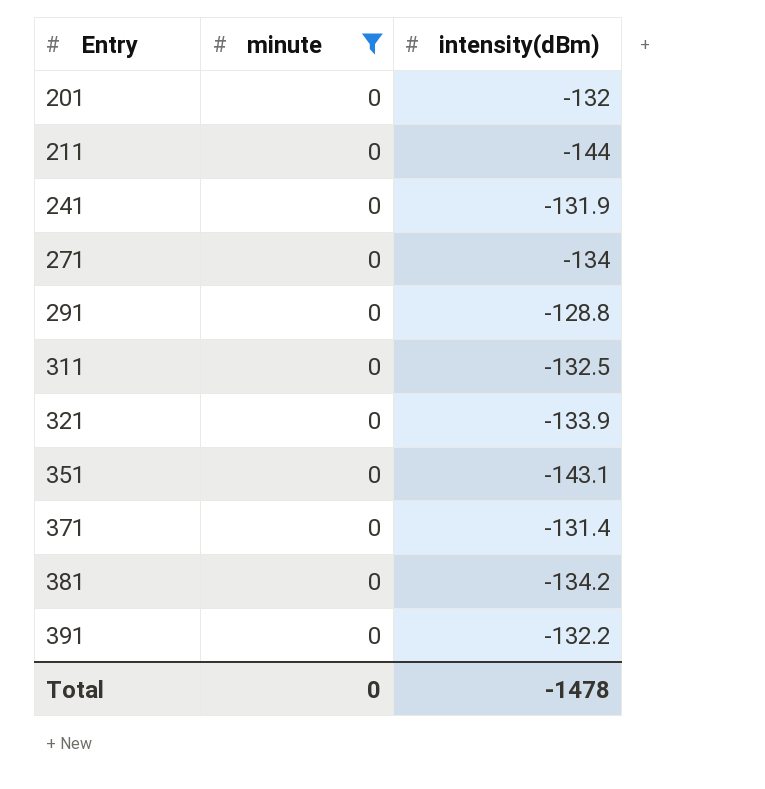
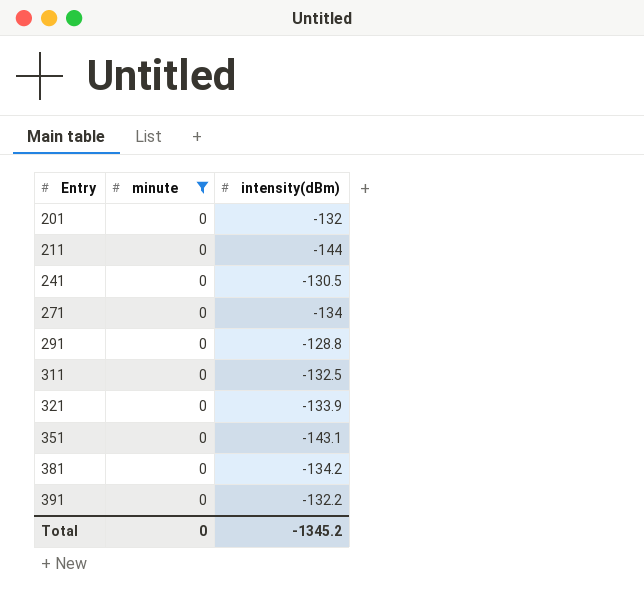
row 371: 0 | -131.4 -> none
241 | intensity(dBm): -131.9 -> -130.5
Total | intensity(dBm): -1478 -> -1345.2

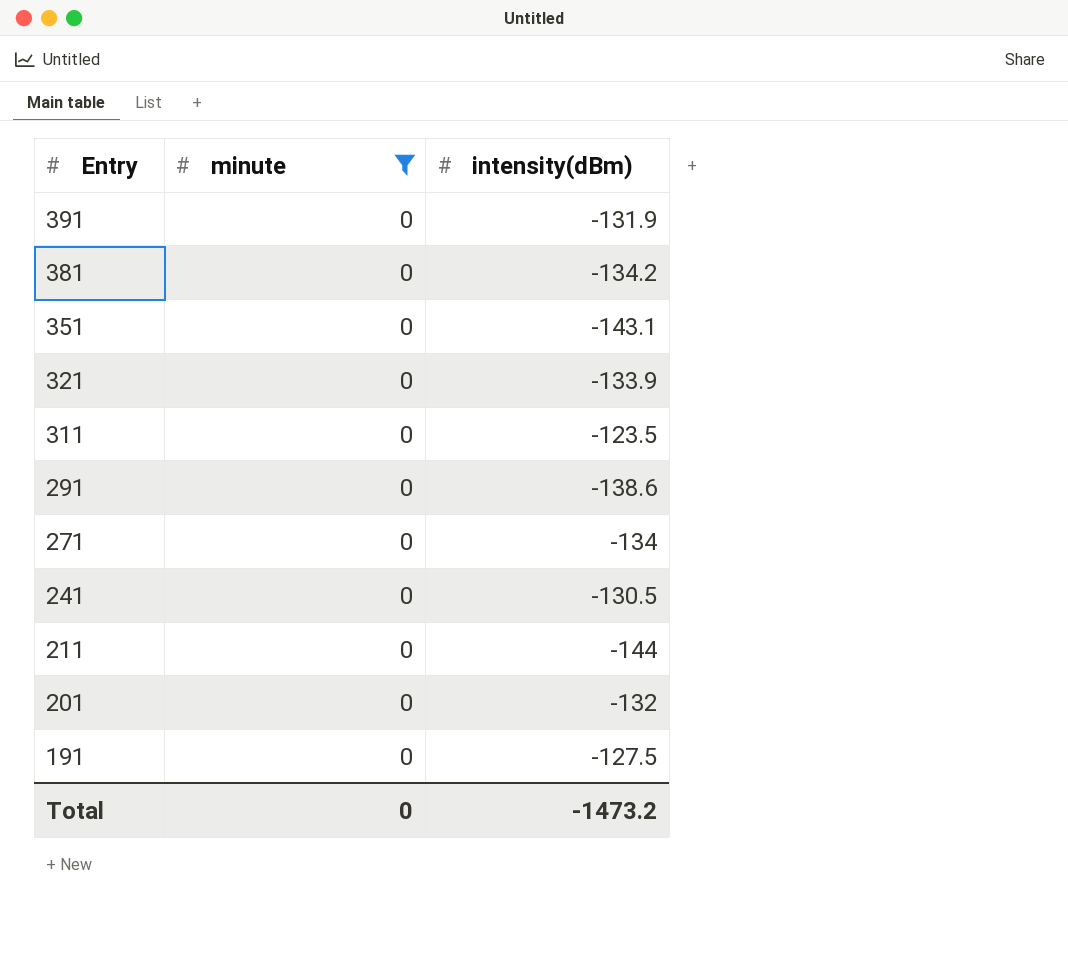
row order: Entry ascending -> Entry descending
391 | intensity(dBm): -132.2 -> -131.9
311 | intensity(dBm): -132.5 -> -123.5
291 | intensity(dBm): -128.8 -> -138.6
row 191: none -> 0 | -127.5
Total | intensity(dBm): -1345.2 -> -1473.2

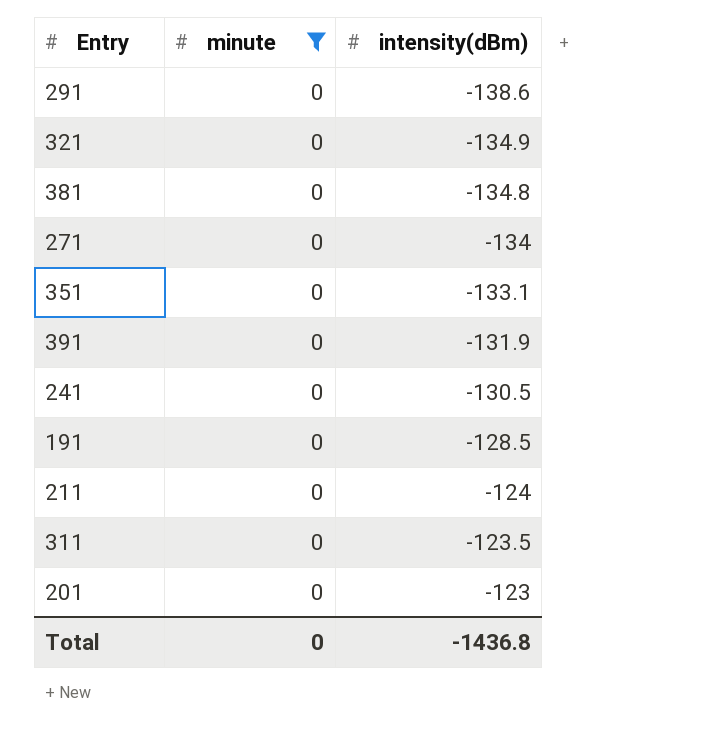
row order: Entry descending -> intensity(dBm) ascending
321 | intensity(dBm): -133.9 -> -134.9
381 | intensity(dBm): -134.2 -> -134.8
351 | intensity(dBm): -143.1 -> -133.1
191 | intensity(dBm): -127.5 -> -128.5
211 | intensity(dBm): -144 -> -124
201 | intensity(dBm): -132 -> -123
Total | intensity(dBm): -1473.2 -> -1436.8

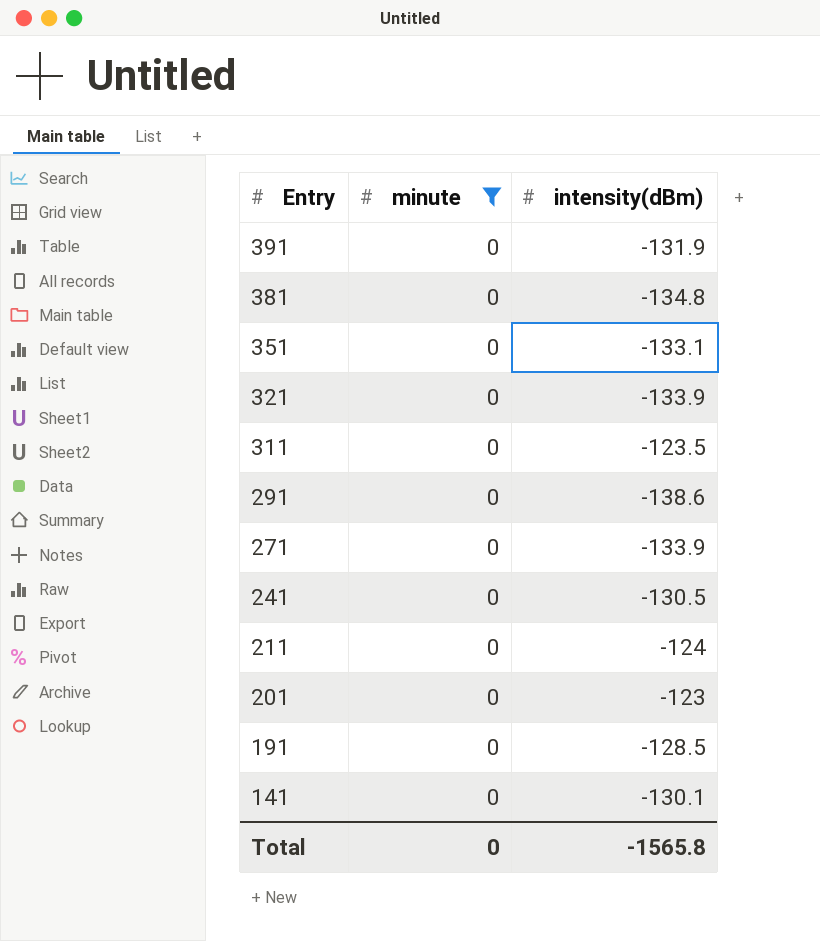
row order: intensity(dBm) ascending -> Entry descending
321 | intensity(dBm): -134.9 -> -133.9
271 | intensity(dBm): -134 -> -133.9
row 141: none -> 0 | -130.1
Total | intensity(dBm): -1436.8 -> -1565.8

